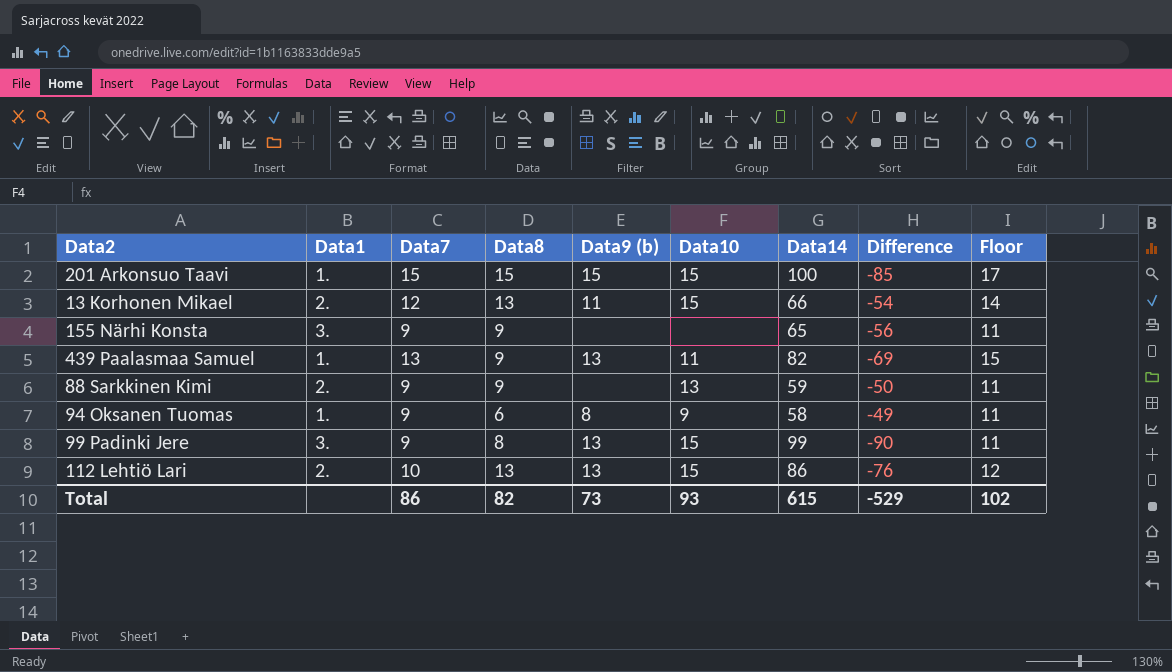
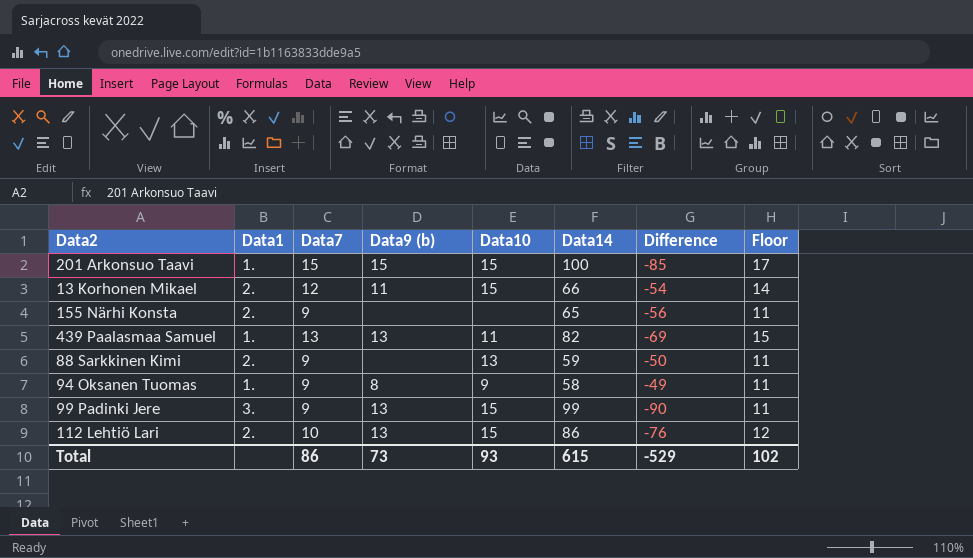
column Data8 | position: 4 -> none
155 Närhi Konsta | Data1: 3. -> 2.

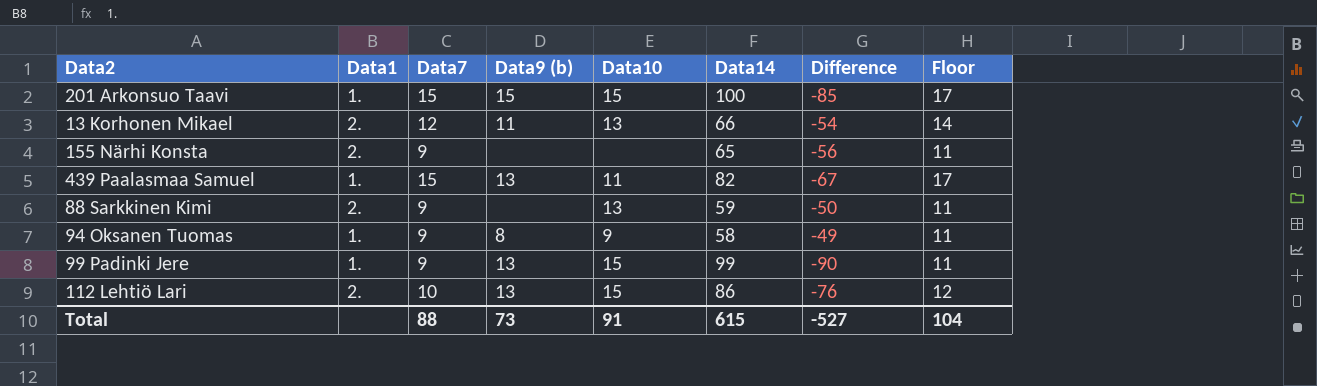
13 Korhonen Mikael | Data10: 15 -> 13
439 Paalasmaa Samuel | Data7: 13 -> 15
439 Paalasmaa Samuel | Difference: -69 -> -67
439 Paalasmaa Samuel | Floor: 15 -> 17
99 Padinki Jere | Data1: 3. -> 1.
Total | Data7: 86 -> 88
Total | Data10: 93 -> 91
Total | Difference: -529 -> -527
Total | Floor: 102 -> 104

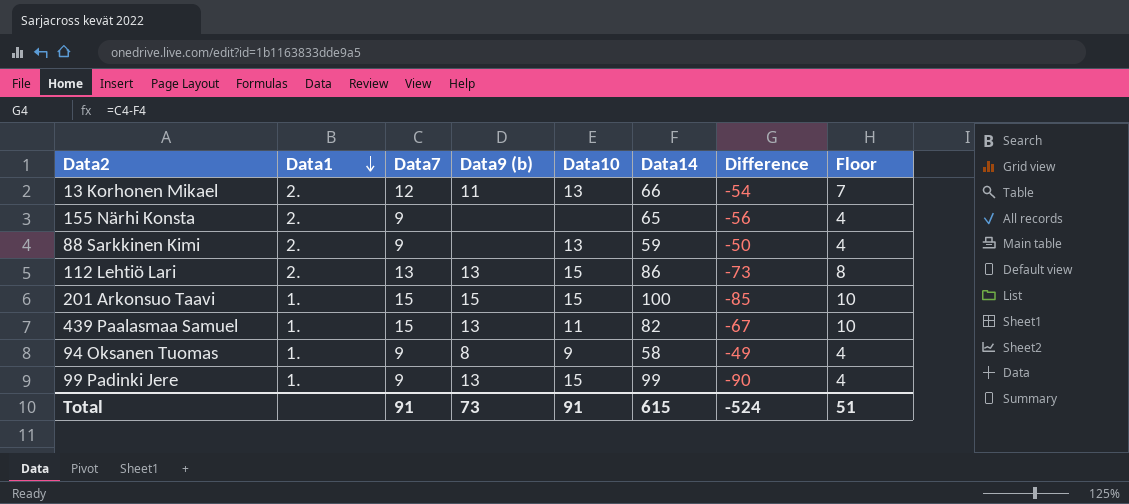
row order: none -> Data1 descending
column Floor | formula: [Data7] + 2 -> [Data7] - 5
112 Lehtiö Lari | Data7: 10 -> 13
112 Lehtiö Lari | Difference: -76 -> -73
Total | Data7: 88 -> 91
Total | Difference: -527 -> -524
Total | Floor: 104 -> 51

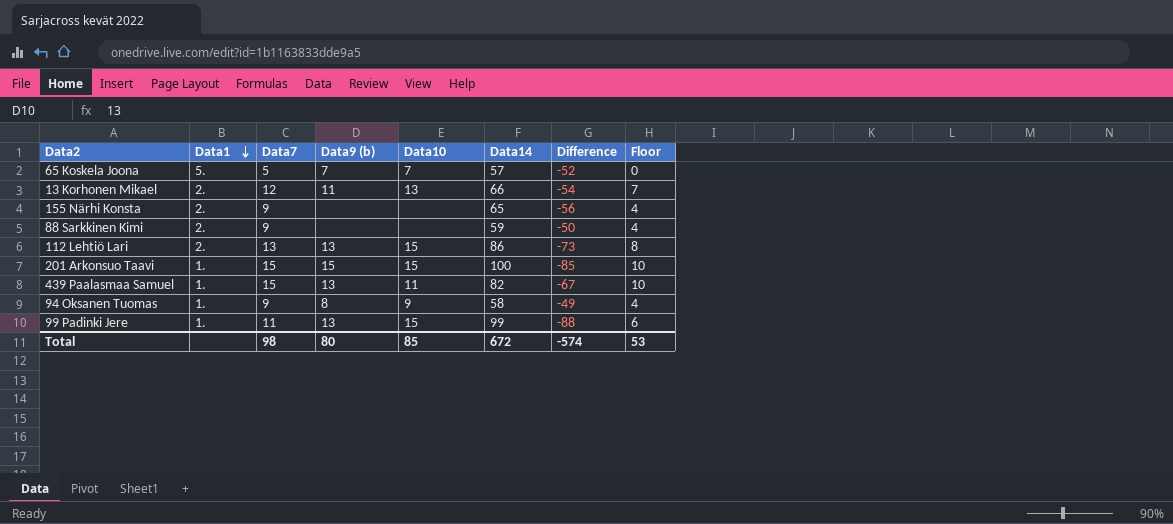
row 65 Koskela Joona: none -> 5. | 5 | 7 | 7 | 57 | -52 | 0
88 Sarkkinen Kimi | Data10: 13 -> none
99 Padinki Jere | Data7: 9 -> 11
99 Padinki Jere | Difference: -90 -> -88
99 Padinki Jere | Floor: 4 -> 6
Total | Data7: 91 -> 98
Total | Data9 (b): 73 -> 80
Total | Data10: 91 -> 85
Total | Data14: 615 -> 672
Total | Difference: -524 -> -574
Total | Floor: 51 -> 53

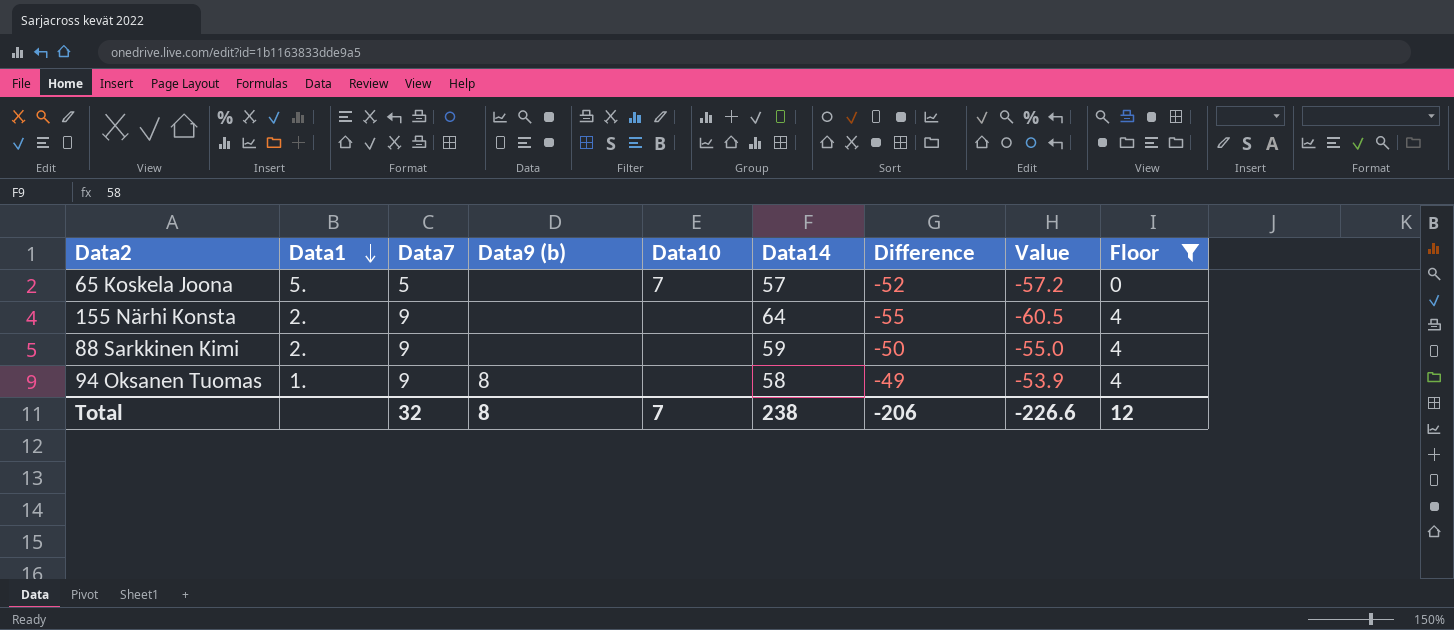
filter: none -> Floor <= 4
column Value | formula: none -> [Difference] * 1.1
65 Koskela Joona | Data9 (b): 7 -> none
155 Närhi Konsta | Data14: 65 -> 64
155 Närhi Konsta | Difference: -56 -> -55
94 Oksanen Tuomas | Data10: 9 -> none
Total | Data7: 98 -> 32
Total | Data9 (b): 80 -> 8
Total | Data10: 85 -> 7
Total | Data14: 672 -> 238
Total | Difference: -574 -> -206
Total | Floor: 53 -> 12

